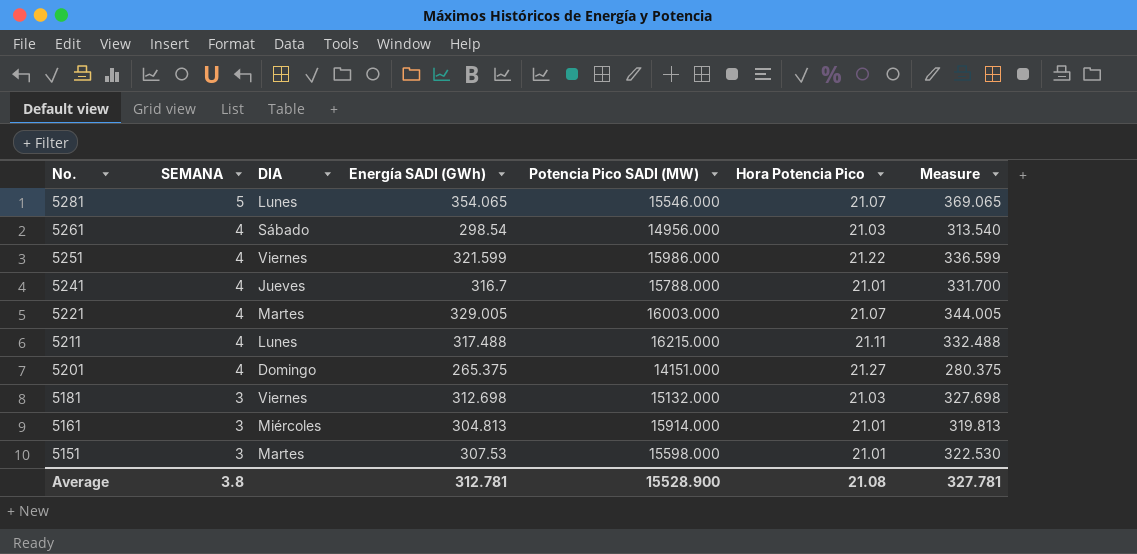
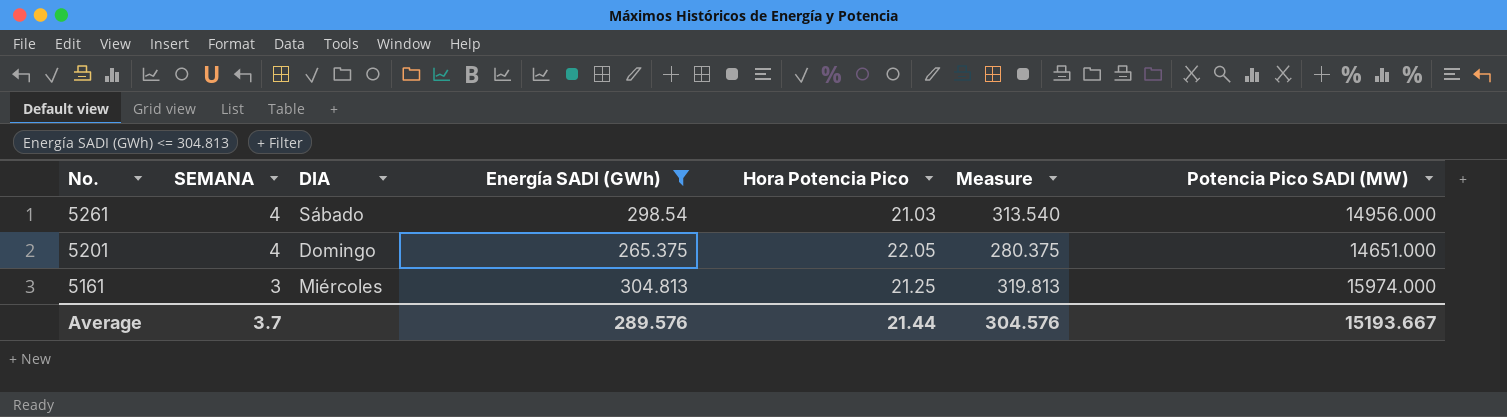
filter: none -> Energía SADI (GWh) <= 304.813
column Potencia Pico SADI (MW) | position: 5 -> 7
5201 | Hora Potencia Pico: 21.27 -> 22.05
5201 | Potencia Pico SADI (MW): 14151.000 -> 14651.000
5161 | Hora Potencia Pico: 21.01 -> 21.25
5161 | Potencia Pico SADI (MW): 15914.000 -> 15974.000
Average | SEMANA: 3.8 -> 3.7
Average | Energía SADI (GWh): 312.781 -> 289.576
Average | Hora Potencia Pico: 21.08 -> 21.44
Average | Measure: 327.781 -> 304.576
Average | Potencia Pico SADI (MW): 15528.900 -> 15193.667

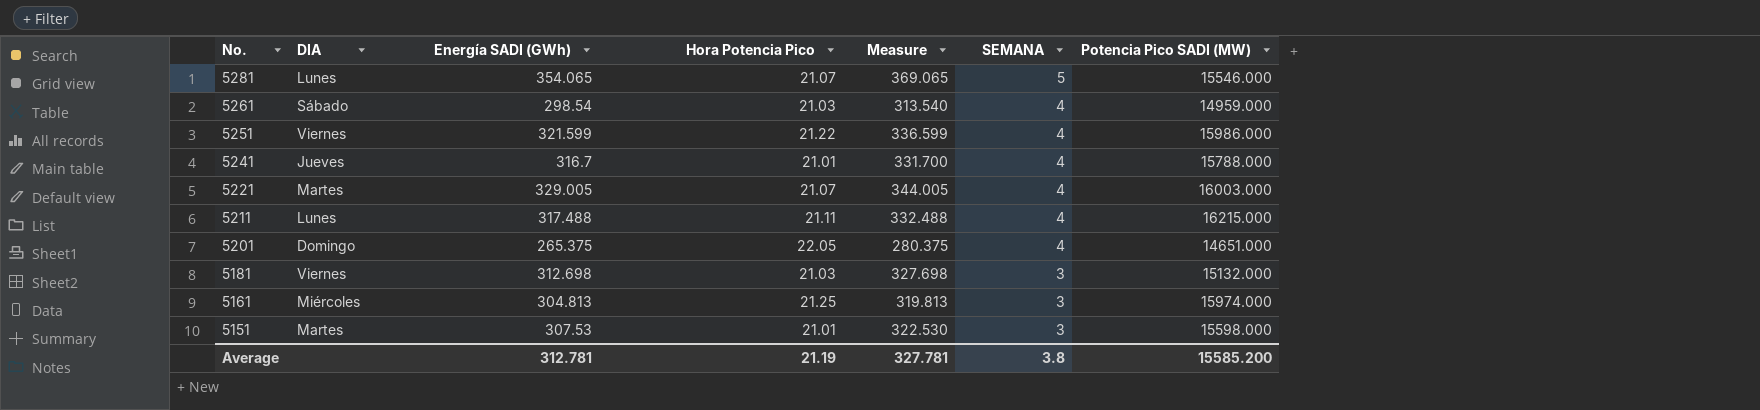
filter: Energía SADI (GWh) <= 304.813 -> none
column SEMANA | position: 2 -> 6
5261 | Potencia Pico SADI (MW): 14956.000 -> 14959.000
Average | Energía SADI (GWh): 289.576 -> 312.781
Average | Hora Potencia Pico: 21.44 -> 21.19
Average | Measure: 304.576 -> 327.781
Average | SEMANA: 3.7 -> 3.8
Average | Potencia Pico SADI (MW): 15193.667 -> 15585.200

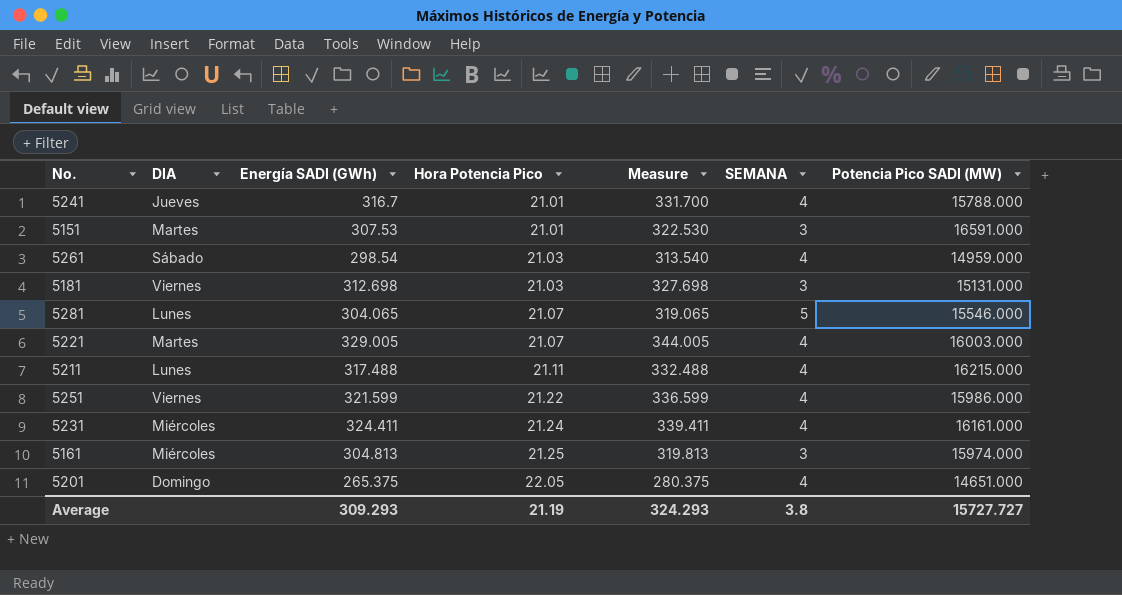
row order: No. descending -> Hora Potencia Pico ascending
5151 | Potencia Pico SADI (MW): 15598.000 -> 16591.000
5181 | Potencia Pico SADI (MW): 15132.000 -> 15131.000
5281 | Energía SADI (GWh): 354.065 -> 304.065
5281 | Measure: 369.065 -> 319.065
row 5231: none -> Miércoles | 324.411 | 21.24 | 339.411 | 4 | 16161.000
Average | Energía SADI (GWh): 312.781 -> 309.293
Average | Measure: 327.781 -> 324.293
Average | Potencia Pico SADI (MW): 15585.200 -> 15727.727

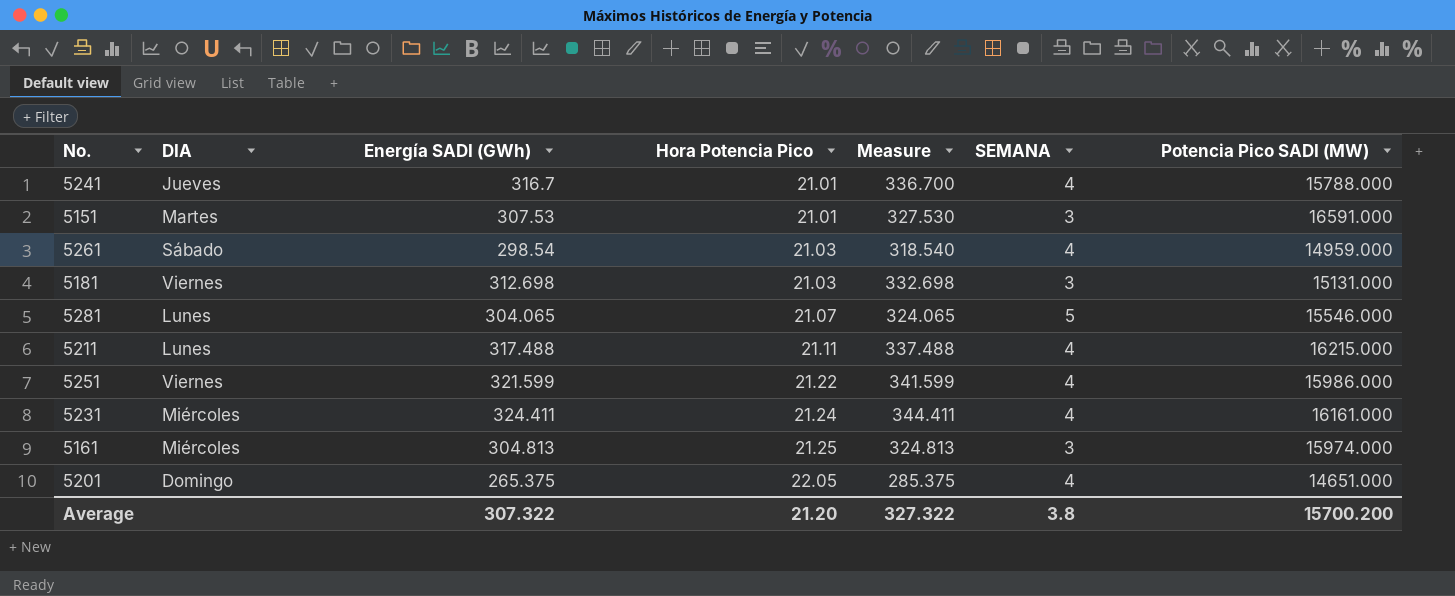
column Measure | formula: [Energía SADI (GWh)] + 15 -> [Energía SADI (GWh)] + 20
row 5221: Martes | 329.005 | 21.07 | 344.005 | 4 | 16003.000 -> none
Average | Energía SADI (GWh): 309.293 -> 307.322
Average | Hora Potencia Pico: 21.19 -> 21.20
Average | Measure: 324.293 -> 327.322
Average | Potencia Pico SADI (MW): 15727.727 -> 15700.200

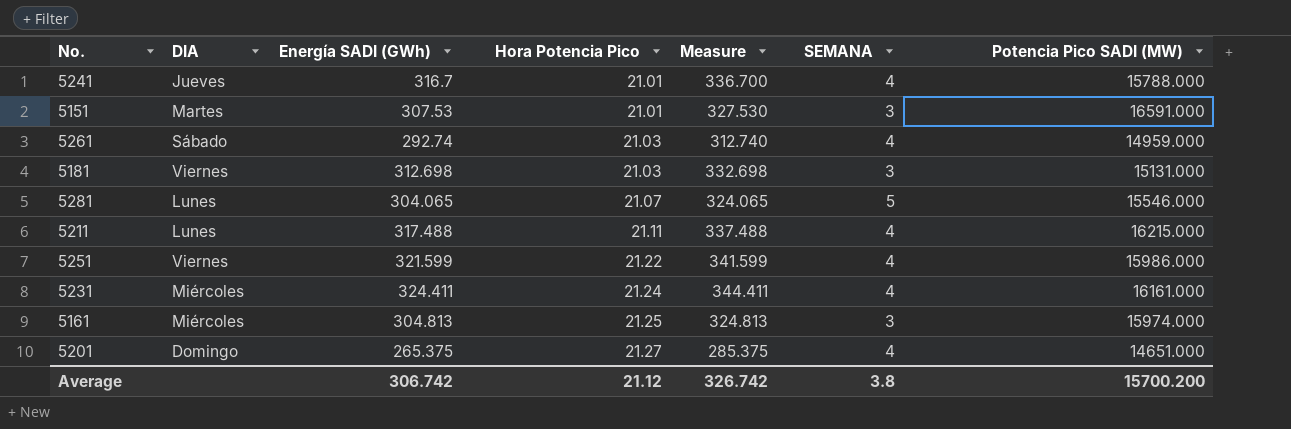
5261 | Energía SADI (GWh): 298.54 -> 292.74
5261 | Measure: 318.540 -> 312.740
5201 | Hora Potencia Pico: 22.05 -> 21.27
Average | Energía SADI (GWh): 307.322 -> 306.742
Average | Hora Potencia Pico: 21.20 -> 21.12
Average | Measure: 327.322 -> 326.742

